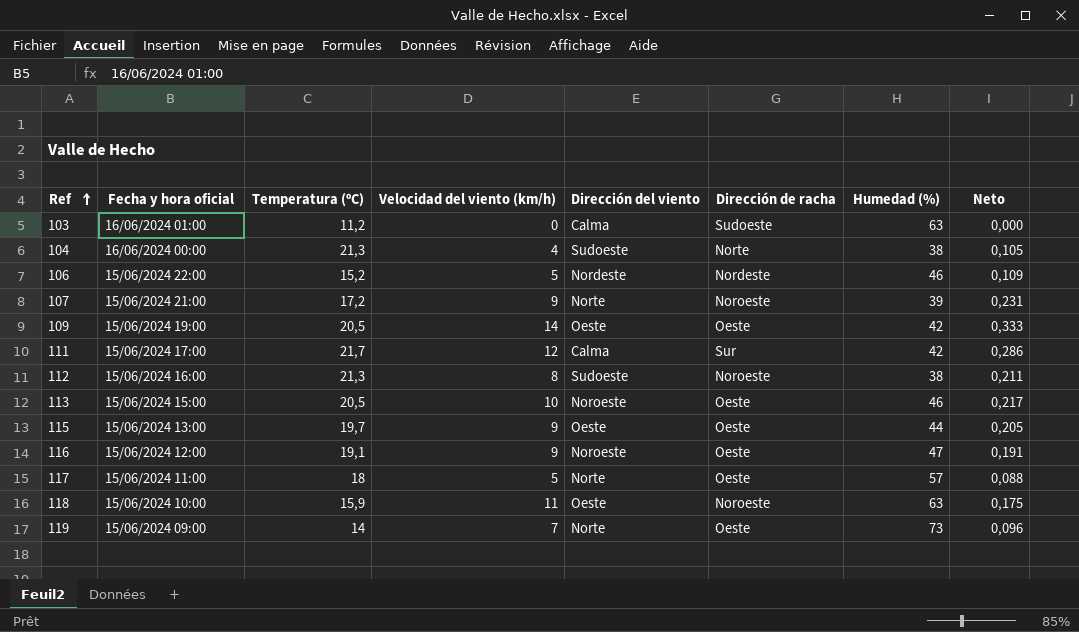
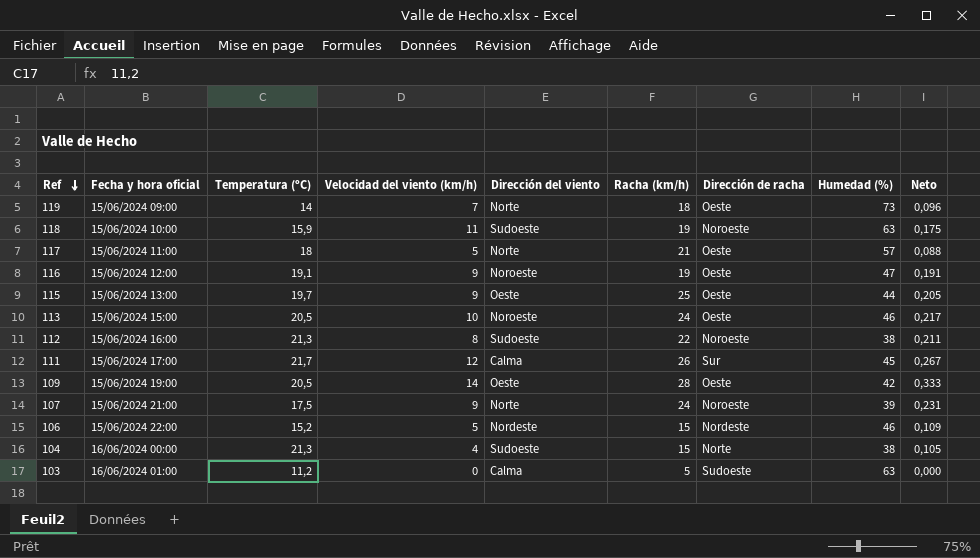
row order: Ref ascending -> Ref descending
column Racha (km/h) | position: none -> 6
118 | Dirección del viento: Oeste -> Sudoeste
111 | Humedad (%): 42 -> 45
111 | Neto: 0,286 -> 0,267
107 | Temperatura (ºC): 17,2 -> 17,5

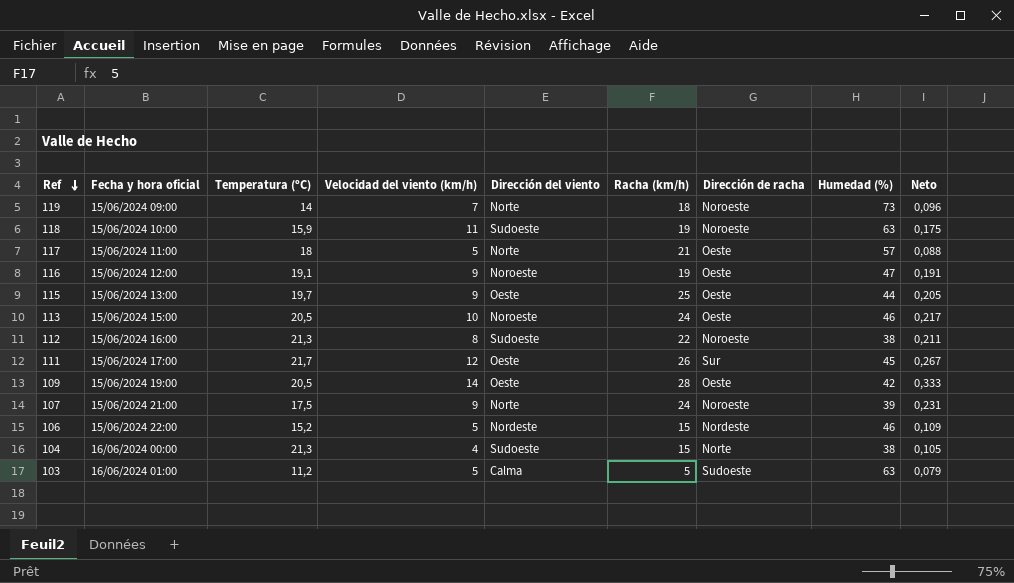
119 | Dirección de racha: Oeste -> Noroeste
111 | Dirección del viento: Calma -> Oeste
103 | Velocidad del viento (km/h): 0 -> 5
103 | Neto: 0,000 -> 0,079

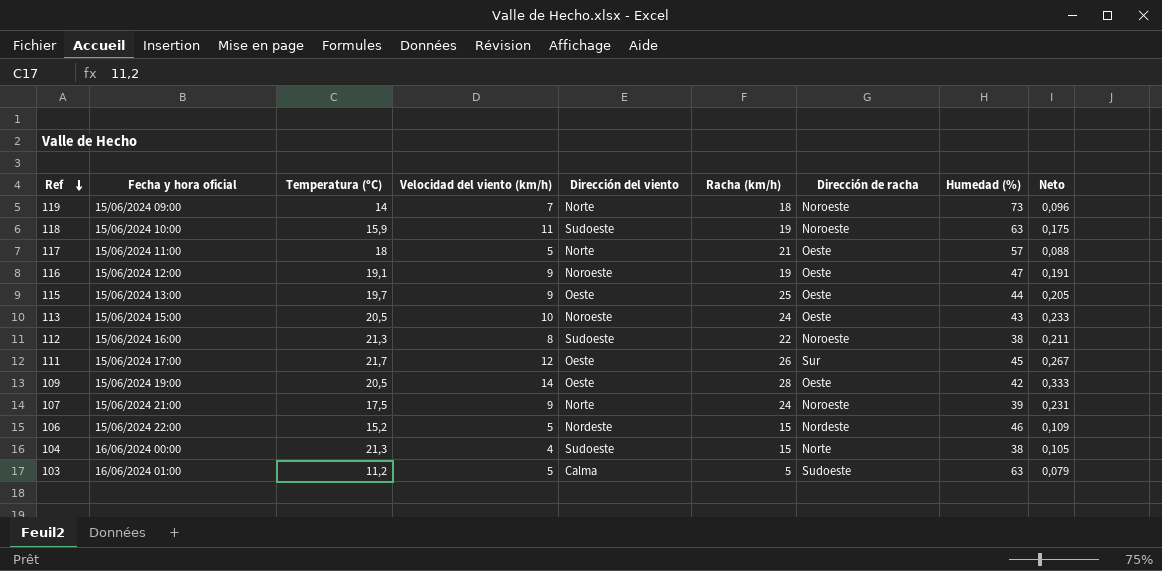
113 | Humedad (%): 46 -> 43
113 | Neto: 0,217 -> 0,233

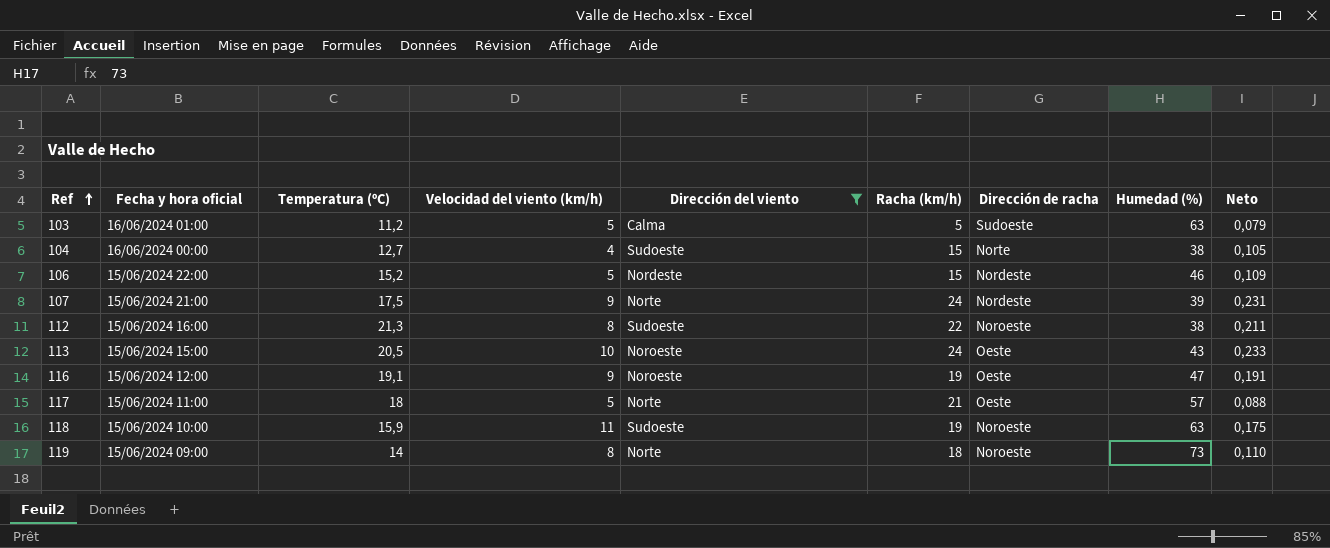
filter: none -> Dirección del viento != Oeste
row order: Ref descending -> Ref ascending
104 | Temperatura (ºC): 21,3 -> 12,7
107 | Dirección de racha: Noroeste -> Nordeste
119 | Velocidad del viento (km/h): 7 -> 8
119 | Neto: 0,096 -> 0,110

